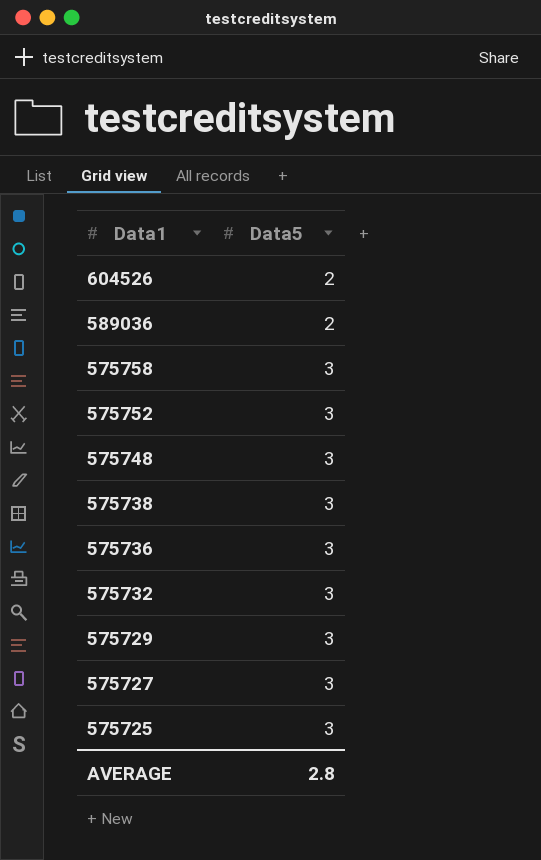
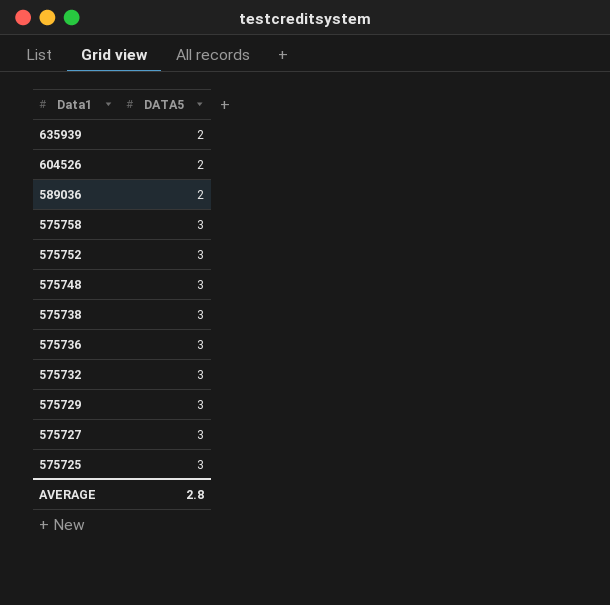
column name: Data5 -> DATA5
row 635939: none -> 2

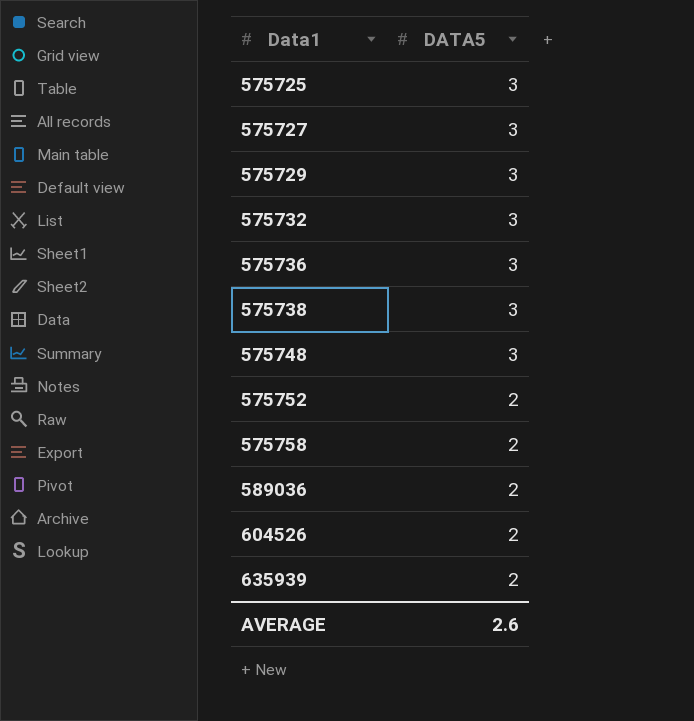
row order: Data1 descending -> Data1 ascending
575752 | DATA5: 3 -> 2
575758 | DATA5: 3 -> 2
AVERAGE | DATA5: 2.8 -> 2.6

